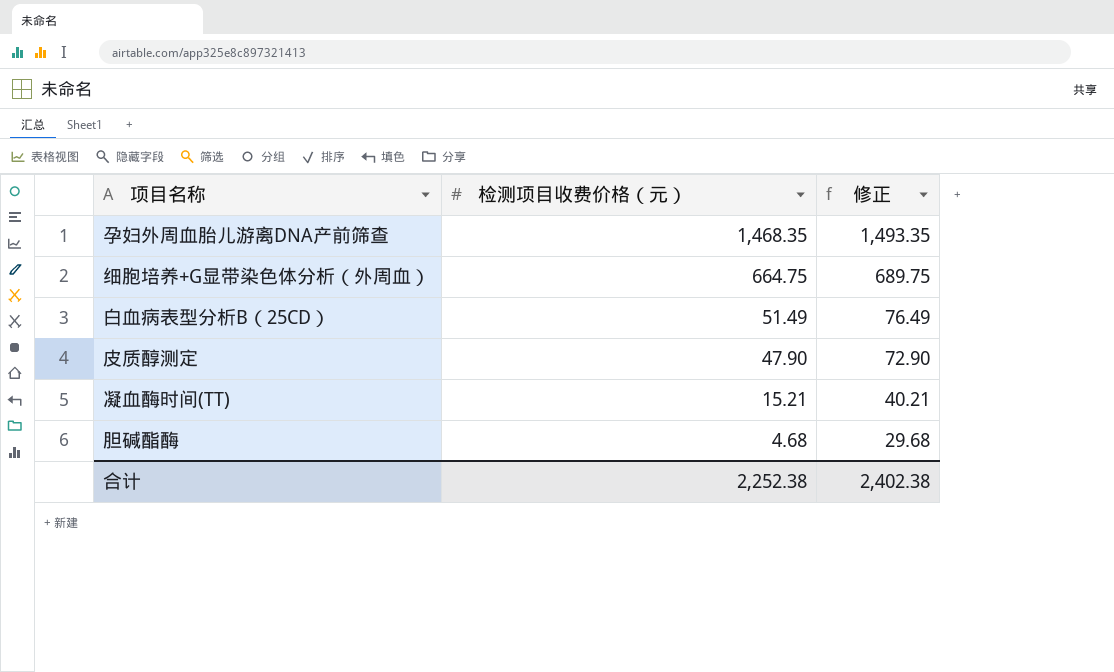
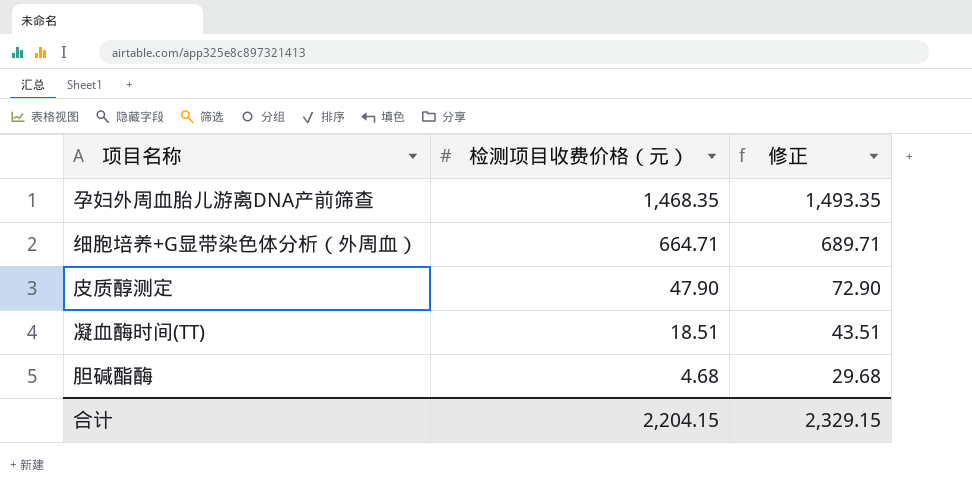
row 白血病表型分析B（25CD）: 51.49 | 76.49 -> none
细胞培养+G显带染色体分析（外周血） | 检测项目收费价格（元）: 664.75 -> 664.71
细胞培养+G显带染色体分析（外周血） | 修正: 689.75 -> 689.71
凝血酶时间(TT) | 检测项目收费价格（元）: 15.21 -> 18.51
凝血酶时间(TT) | 修正: 40.21 -> 43.51
合计 | 检测项目收费价格（元）: 2,252.38 -> 2,204.15
合计 | 修正: 2,402.38 -> 2,329.15

